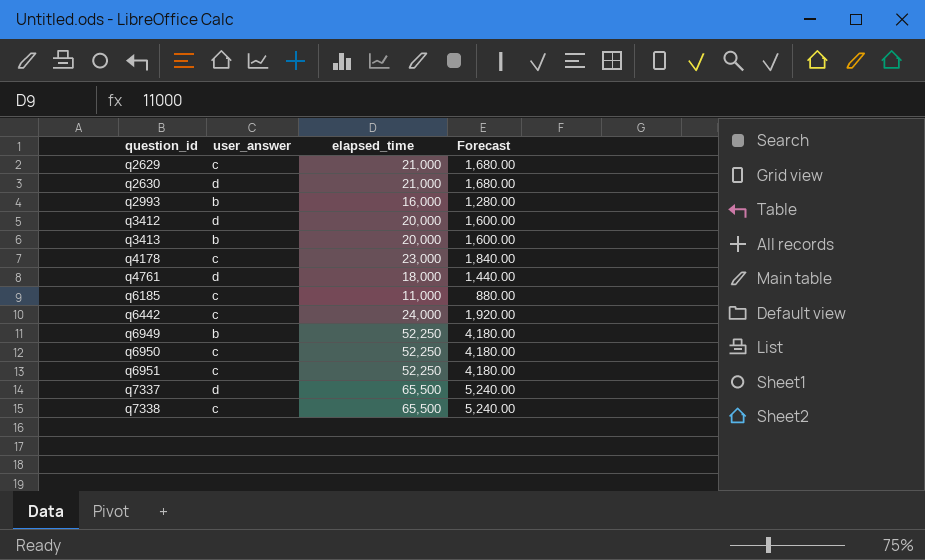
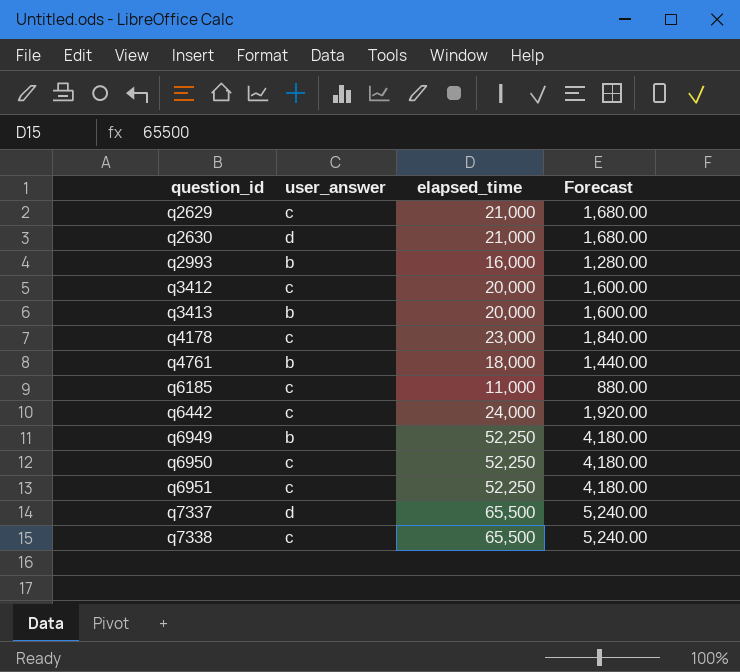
q3412 | user_answer: d -> c
q4761 | user_answer: d -> b

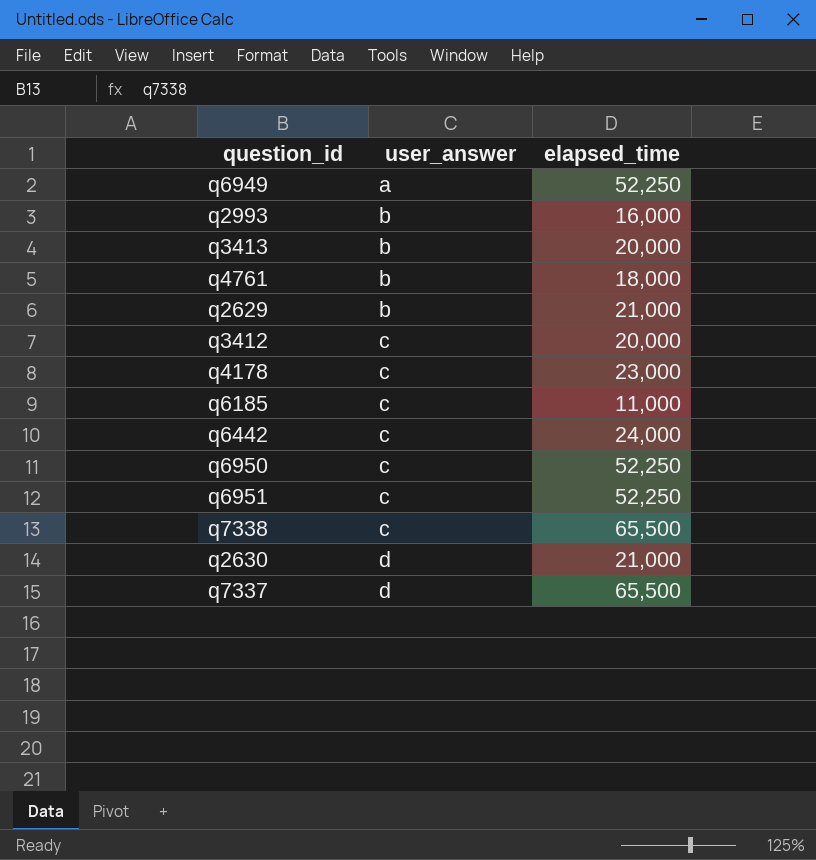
row order: question_id ascending -> user_answer ascending
column Forecast | formula: [elapsed_time] * 0.08 -> none
q6949 | user_answer: b -> a
q2629 | user_answer: c -> b

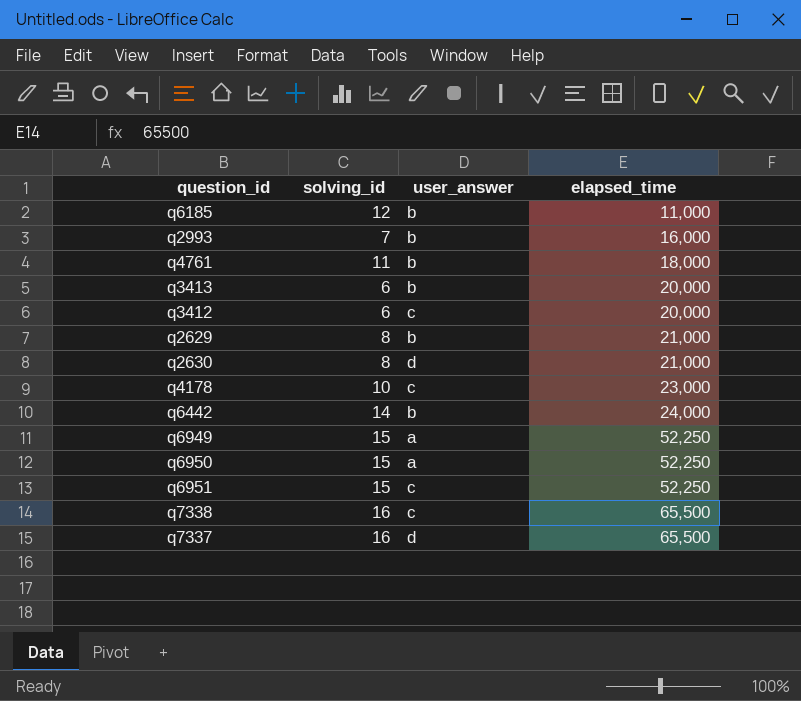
row order: user_answer ascending -> elapsed_time ascending
column solving_id | position: none -> 2
q6185 | user_answer: c -> b
q6442 | user_answer: c -> b
q6950 | user_answer: c -> a

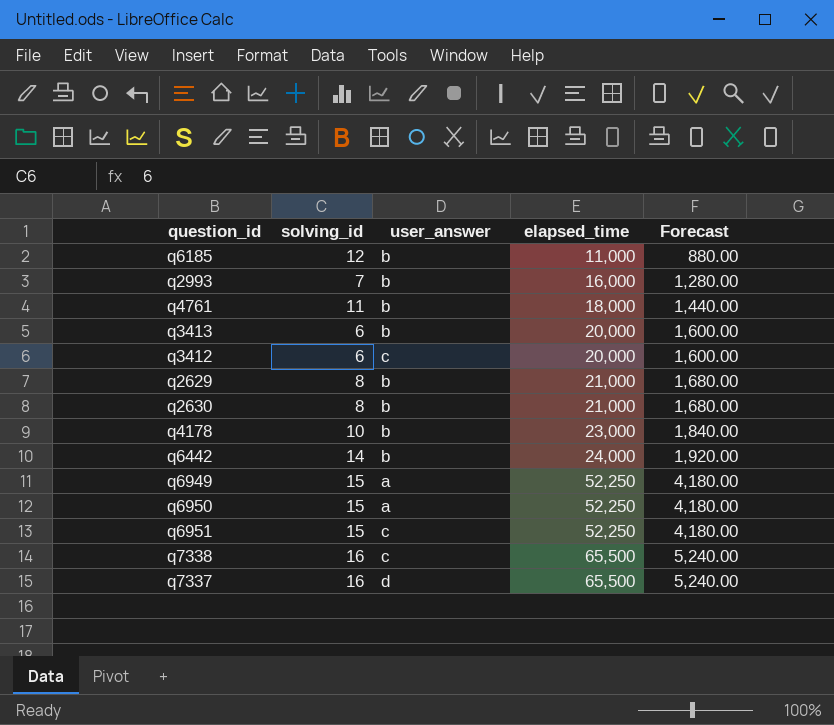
column Forecast | formula: none -> [elapsed_time] * 0.08
q2630 | user_answer: d -> b
q4178 | user_answer: c -> b

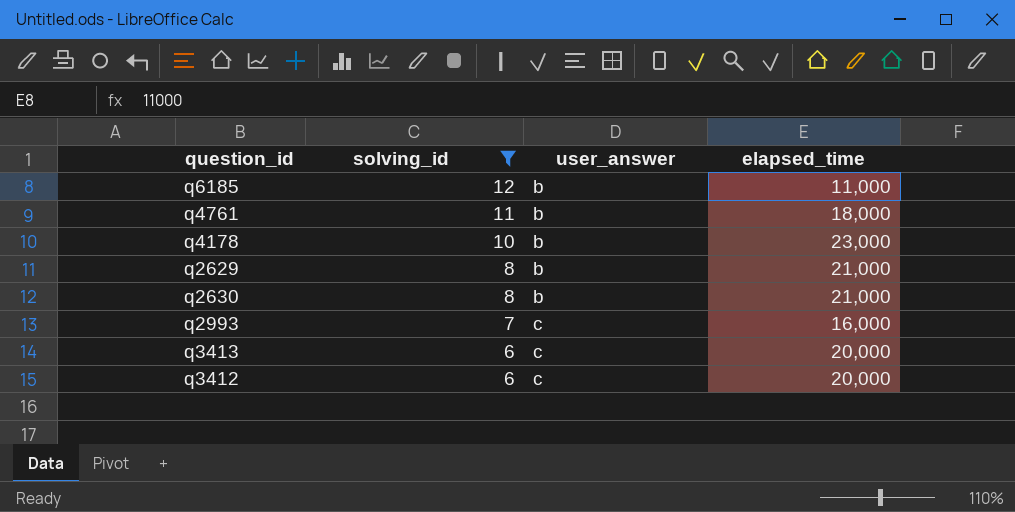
filter: none -> solving_id <= 12
row order: elapsed_time ascending -> solving_id descending
column Forecast | formula: [elapsed_time] * 0.08 -> none
q2993 | user_answer: b -> c
q3413 | user_answer: b -> c

